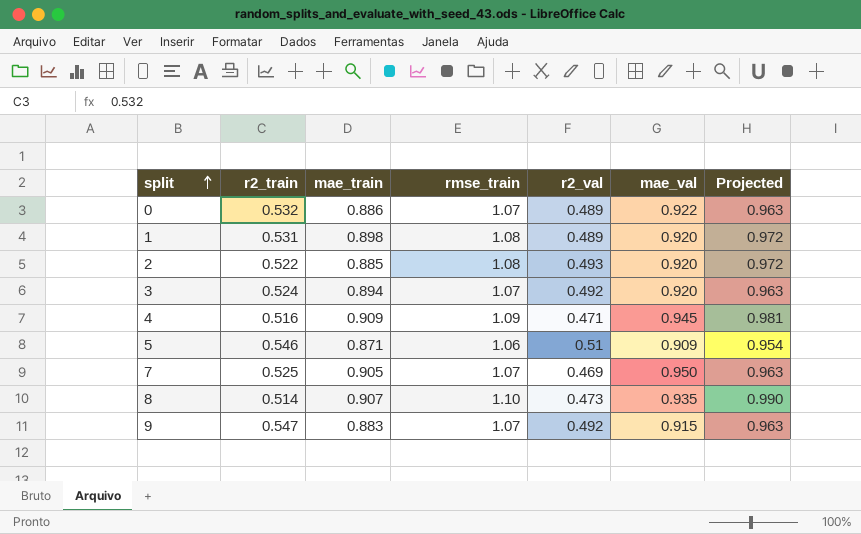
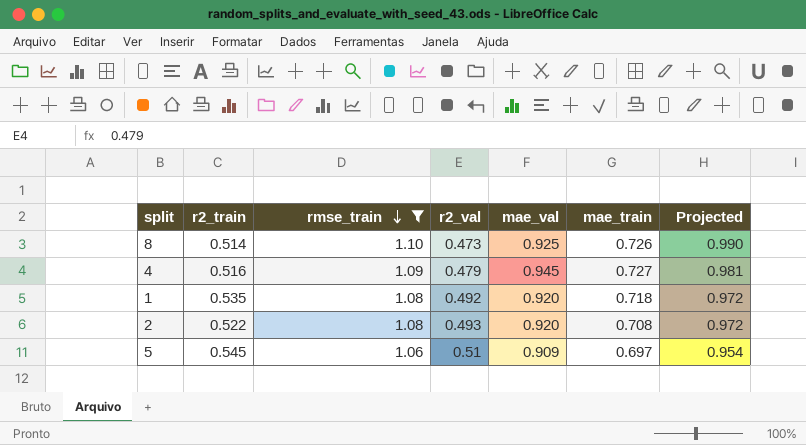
filter: none -> rmse_train != 1.07
row order: split ascending -> rmse_train descending
column mae_train | position: 3 -> 6
8 | mae_val: 0.935 -> 0.925
8 | mae_train: 0.907 -> 0.726
4 | r2_val: 0.471 -> 0.479
4 | mae_train: 0.909 -> 0.727
1 | r2_train: 0.531 -> 0.535
1 | r2_val: 0.489 -> 0.492
1 | mae_train: 0.898 -> 0.718
2 | mae_train: 0.885 -> 0.708
5 | r2_train: 0.546 -> 0.545
5 | mae_train: 0.871 -> 0.697

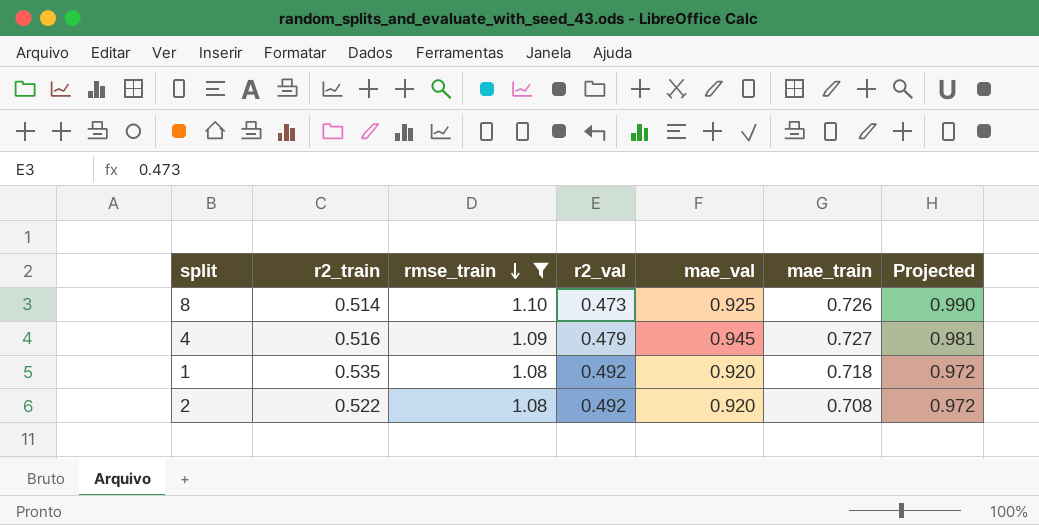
row 5: 0.545 | 1.06 | 0.51 | 0.909 | 0.697 | 0.954 -> none
2 | r2_val: 0.493 -> 0.492

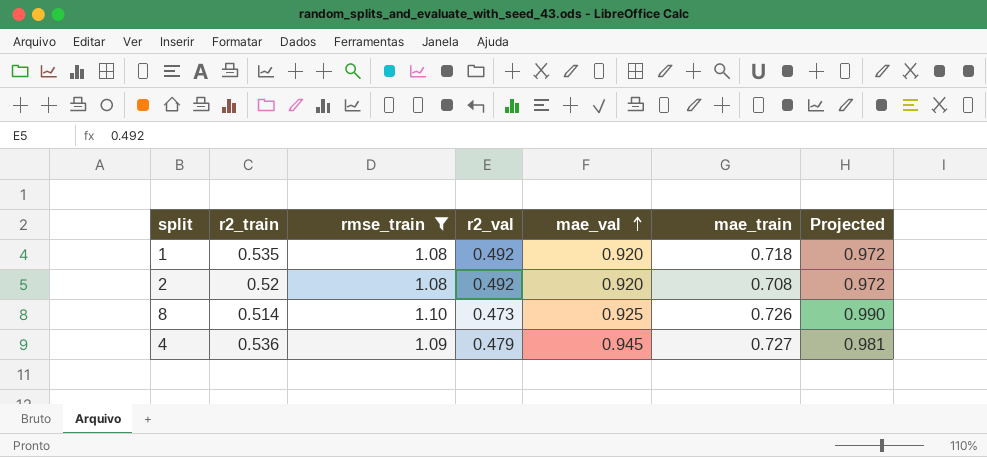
row order: rmse_train descending -> mae_val ascending
2 | r2_train: 0.522 -> 0.52
4 | r2_train: 0.516 -> 0.536

